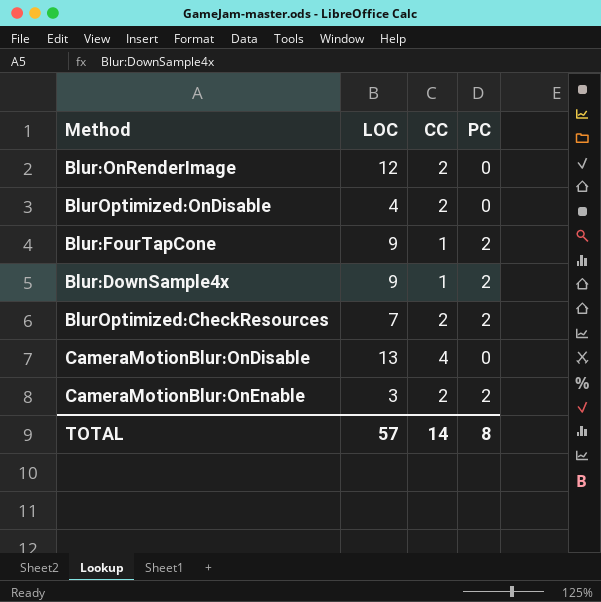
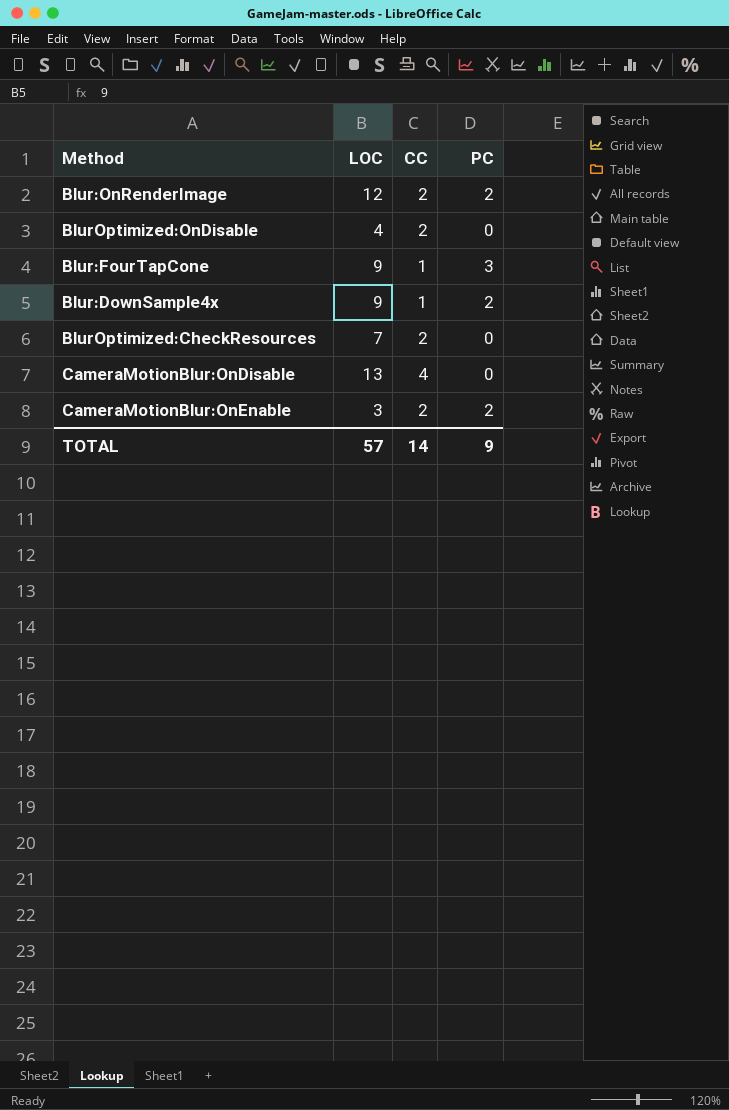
Blur:OnRenderImage | PC: 0 -> 2
Blur:FourTapCone | PC: 2 -> 3
BlurOptimized:CheckResources | PC: 2 -> 0
TOTAL | PC: 8 -> 9

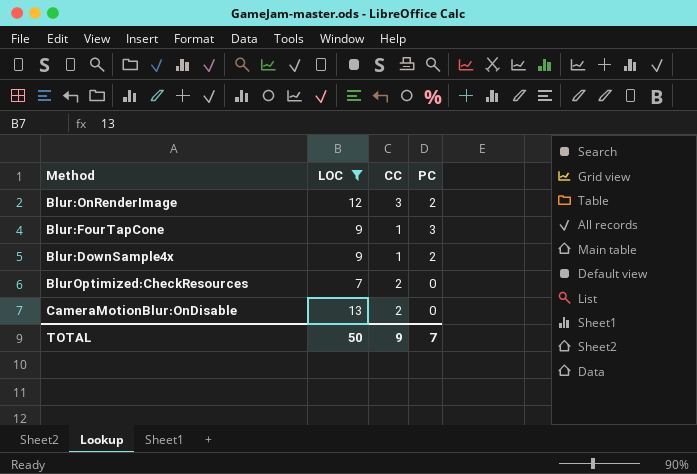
filter: none -> LOC >= 7
Blur:OnRenderImage | CC: 2 -> 3
CameraMotionBlur:OnDisable | CC: 4 -> 2
TOTAL | LOC: 57 -> 50
TOTAL | CC: 14 -> 9
TOTAL | PC: 9 -> 7

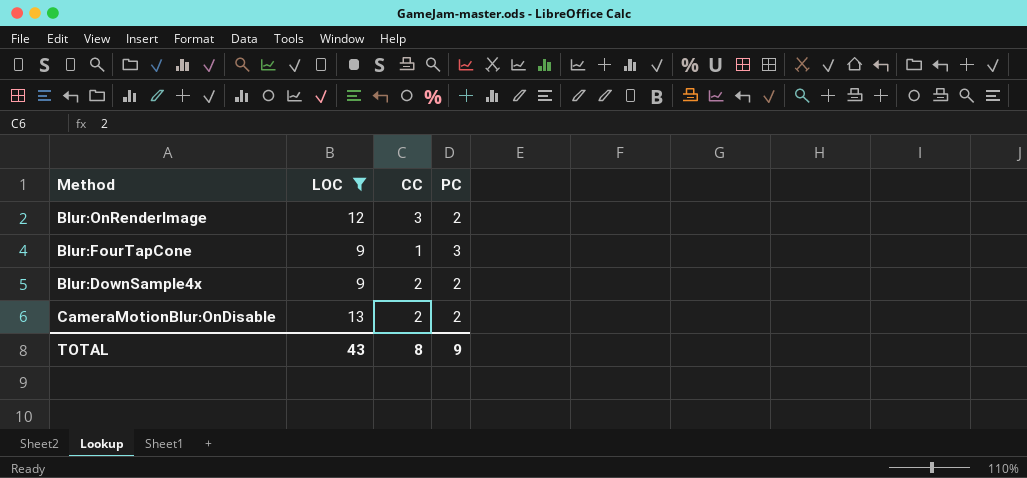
row BlurOptimized:CheckResources: 7 | 2 | 0 -> none
Blur:DownSample4x | CC: 1 -> 2
CameraMotionBlur:OnDisable | PC: 0 -> 2
TOTAL | LOC: 50 -> 43
TOTAL | CC: 9 -> 8
TOTAL | PC: 7 -> 9

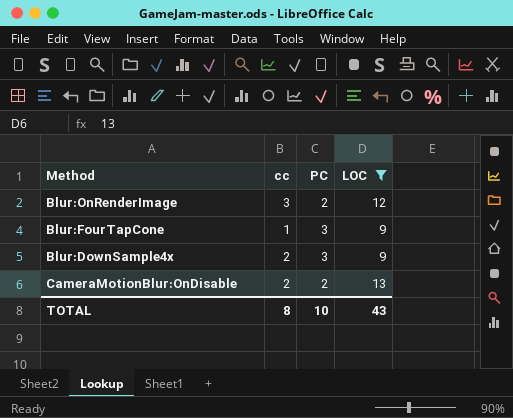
column name: CC -> cc
column LOC | position: 2 -> 4
Blur:DownSample4x | PC: 2 -> 3
TOTAL | PC: 9 -> 10

